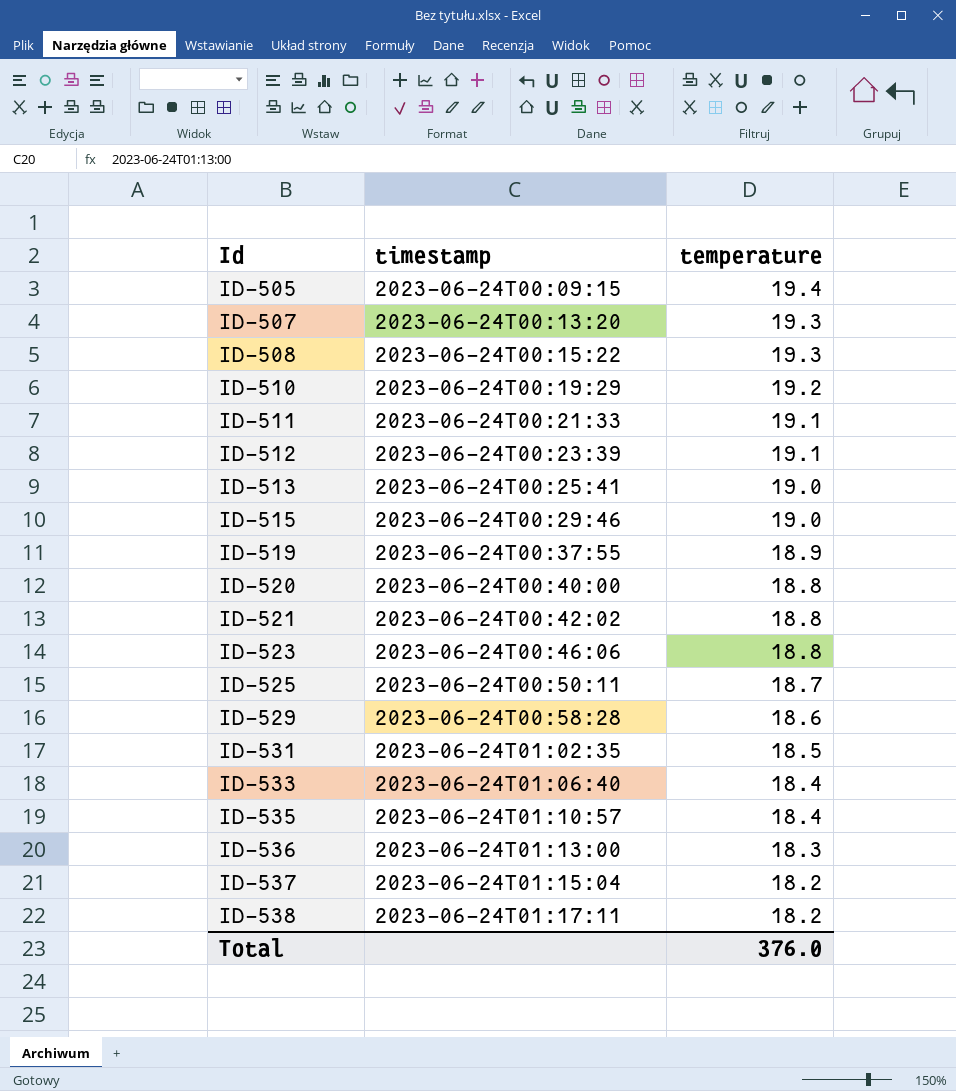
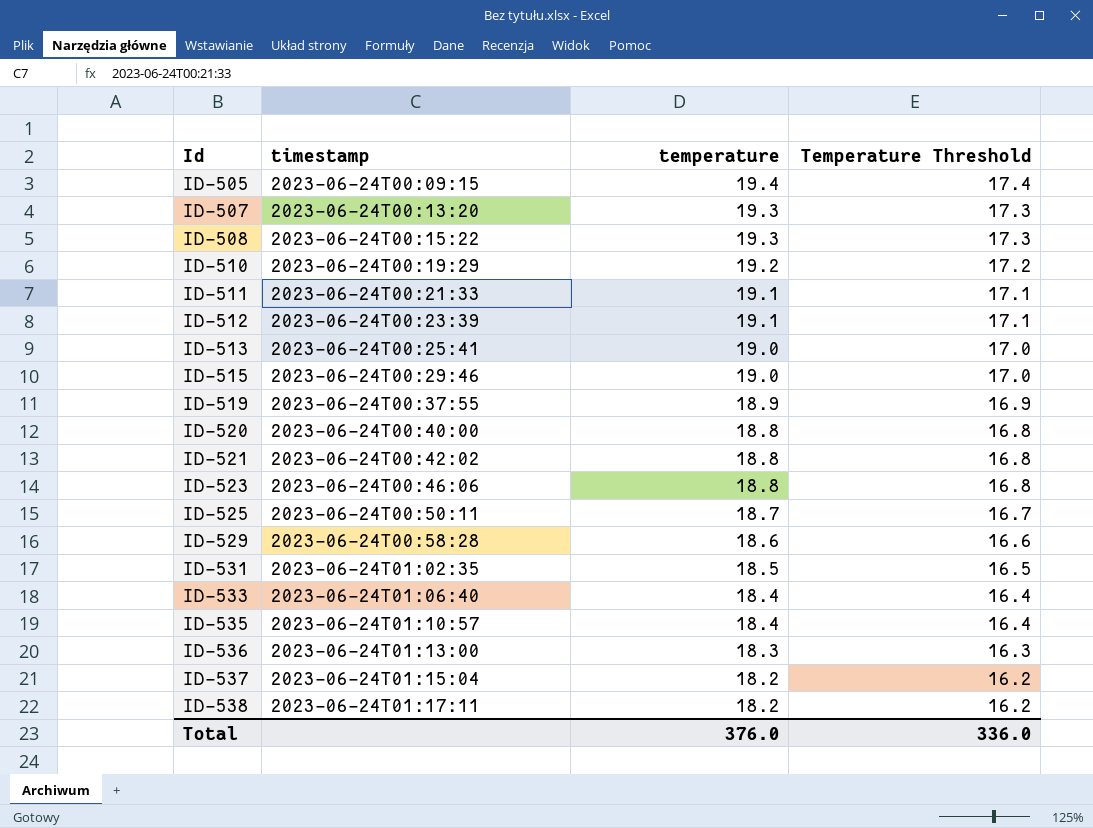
column Temperature Threshold | formula: none -> [temperature] - 2

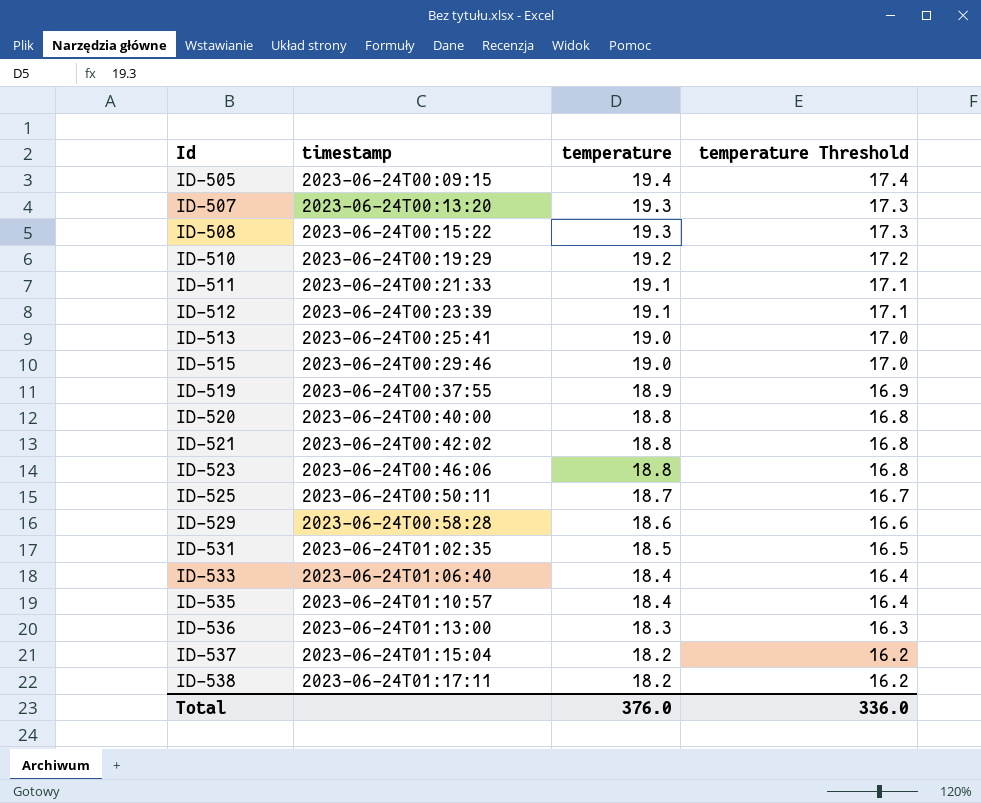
column name: Temperature Threshold -> temperature Threshold

